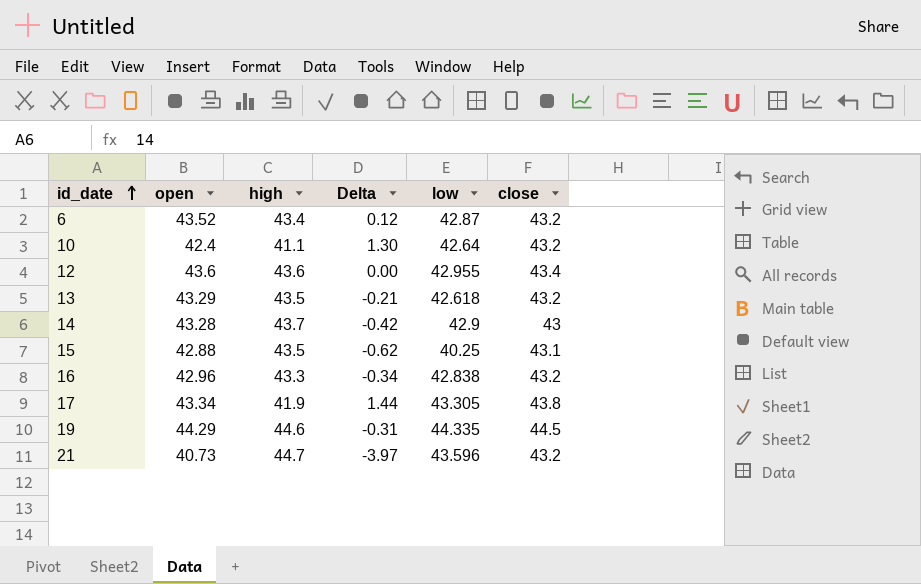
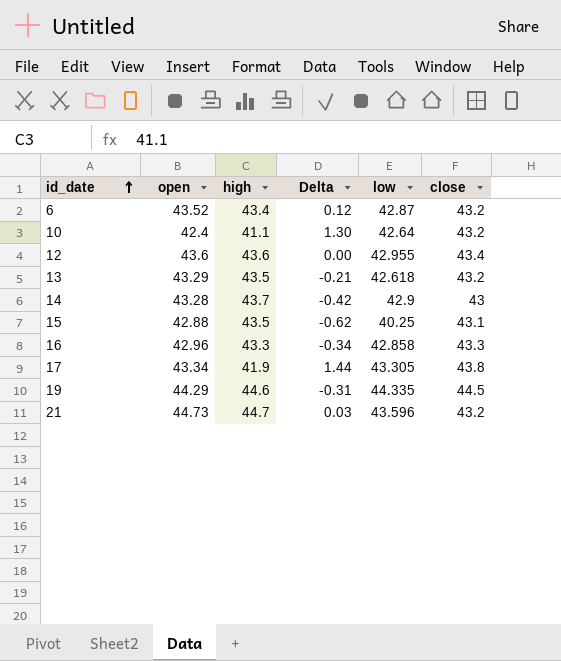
16 | low: 42.838 -> 42.858
16 | close: 43.2 -> 43.3
21 | open: 40.73 -> 44.73
21 | Delta: -3.97 -> 0.03

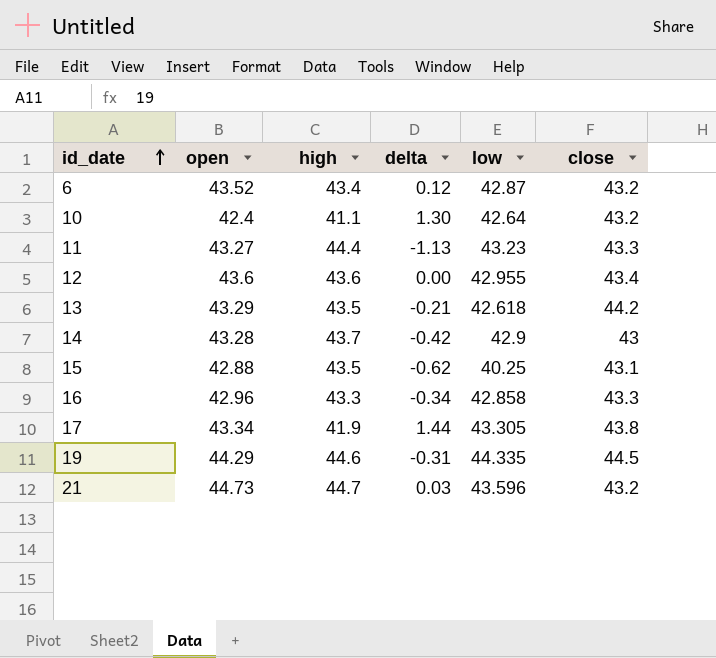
column name: Delta -> delta
row 11: none -> 43.27 | 44.4 | -1.13 | 43.23 | 43.3
13 | close: 43.2 -> 44.2

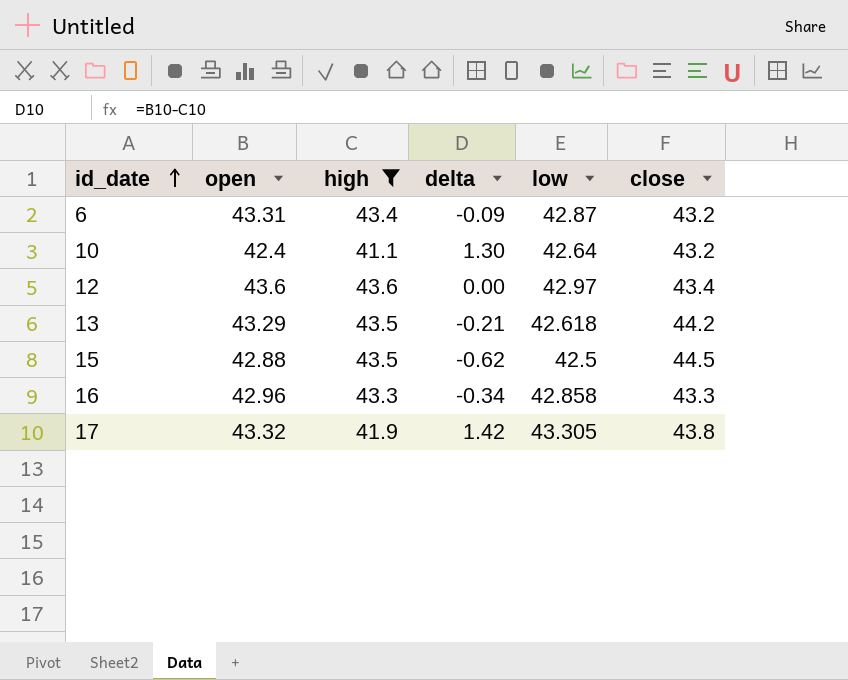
filter: none -> high <= 43.6
6 | open: 43.52 -> 43.31
6 | delta: 0.12 -> -0.09
12 | low: 42.955 -> 42.97
15 | low: 40.25 -> 42.5
15 | close: 43.1 -> 44.5
17 | open: 43.34 -> 43.32
17 | delta: 1.44 -> 1.42

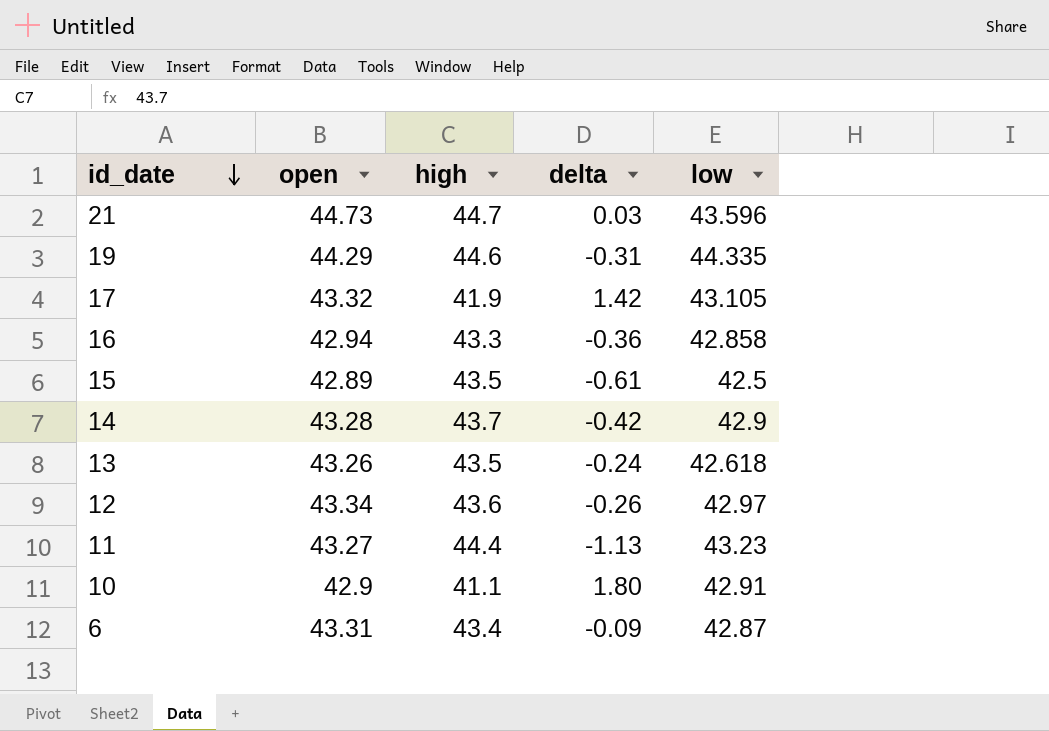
filter: high <= 43.6 -> none
row order: id_date ascending -> id_date descending
column close | position: 6 -> none
17 | low: 43.305 -> 43.105
16 | open: 42.96 -> 42.94
16 | delta: -0.34 -> -0.36
15 | open: 42.88 -> 42.89
15 | delta: -0.62 -> -0.61
13 | open: 43.29 -> 43.26
13 | delta: -0.21 -> -0.24
12 | open: 43.6 -> 43.34
12 | delta: 0.00 -> -0.26
10 | open: 42.4 -> 42.9
10 | delta: 1.30 -> 1.80
10 | low: 42.64 -> 42.91

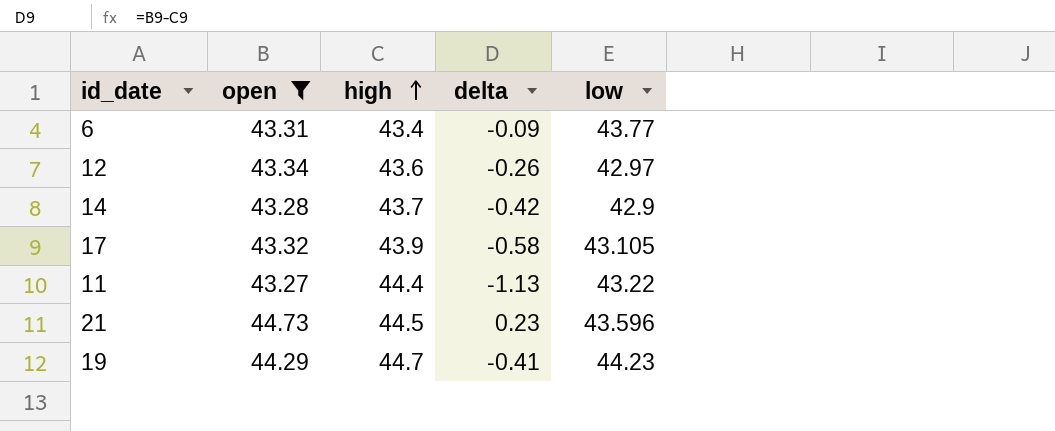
filter: none -> open >= 43.27
row order: id_date descending -> high ascending
6 | low: 42.87 -> 43.77
17 | high: 41.9 -> 43.9
17 | delta: 1.42 -> -0.58
11 | low: 43.23 -> 43.22
21 | high: 44.7 -> 44.5
21 | delta: 0.03 -> 0.23
19 | high: 44.6 -> 44.7
19 | delta: -0.31 -> -0.41
19 | low: 44.335 -> 44.23

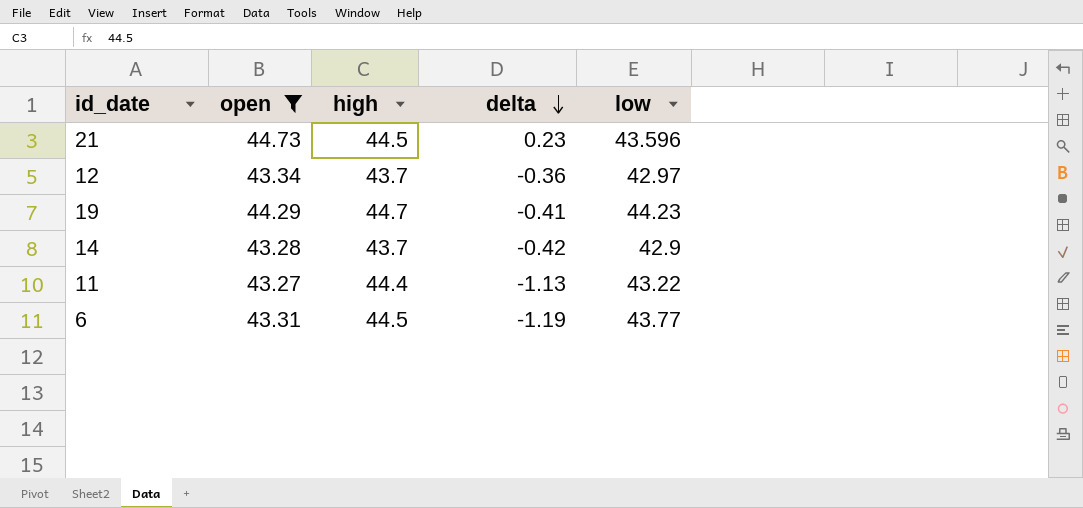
row order: high ascending -> delta descending
row 17: 43.32 | 43.9 | -0.58 | 43.105 -> none
12 | high: 43.6 -> 43.7
12 | delta: -0.26 -> -0.36
6 | high: 43.4 -> 44.5
6 | delta: -0.09 -> -1.19

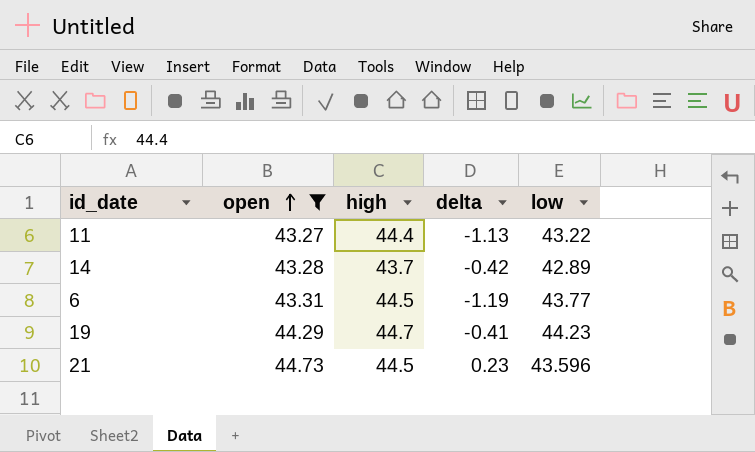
row order: delta descending -> open ascending
row 12: 43.34 | 43.7 | -0.36 | 42.97 -> none
14 | low: 42.9 -> 42.89

